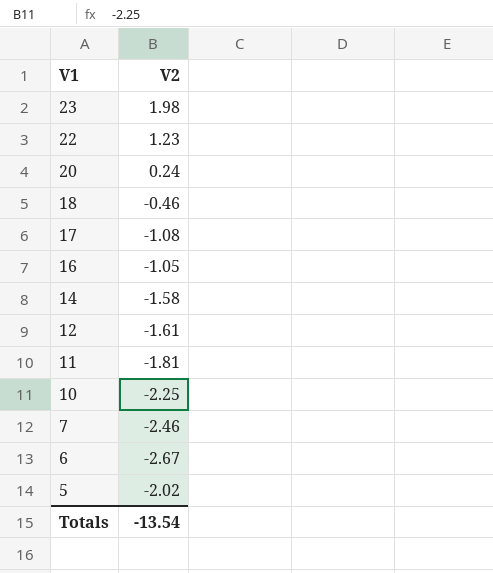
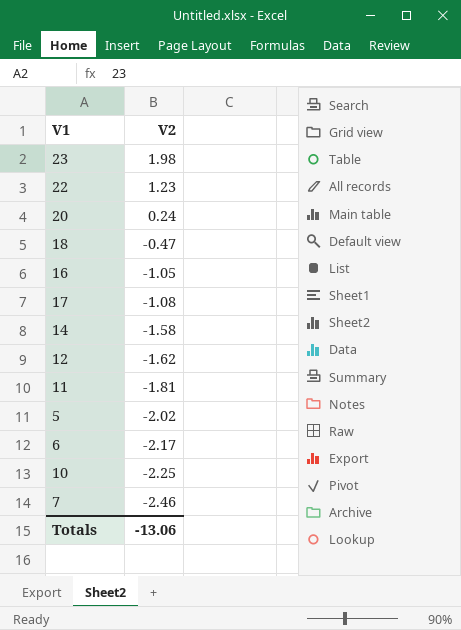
row order: V1 descending -> V2 descending
18 | V2: -0.46 -> -0.47
12 | V2: -1.61 -> -1.62
6 | V2: -2.67 -> -2.17
Totals | V2: -13.54 -> -13.06

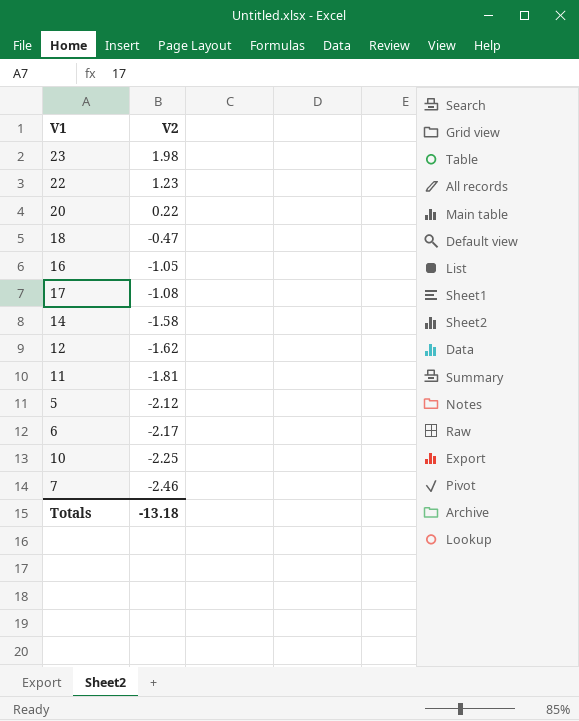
20 | V2: 0.24 -> 0.22
5 | V2: -2.02 -> -2.12
Totals | V2: -13.06 -> -13.18

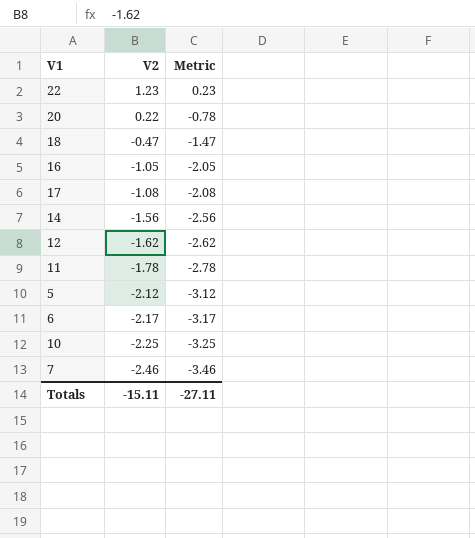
column Metric | formula: none -> [V2] - 1
row 23: 1.98 -> none
14 | V2: -1.58 -> -1.56
11 | V2: -1.81 -> -1.78
Totals | V2: -13.18 -> -15.11

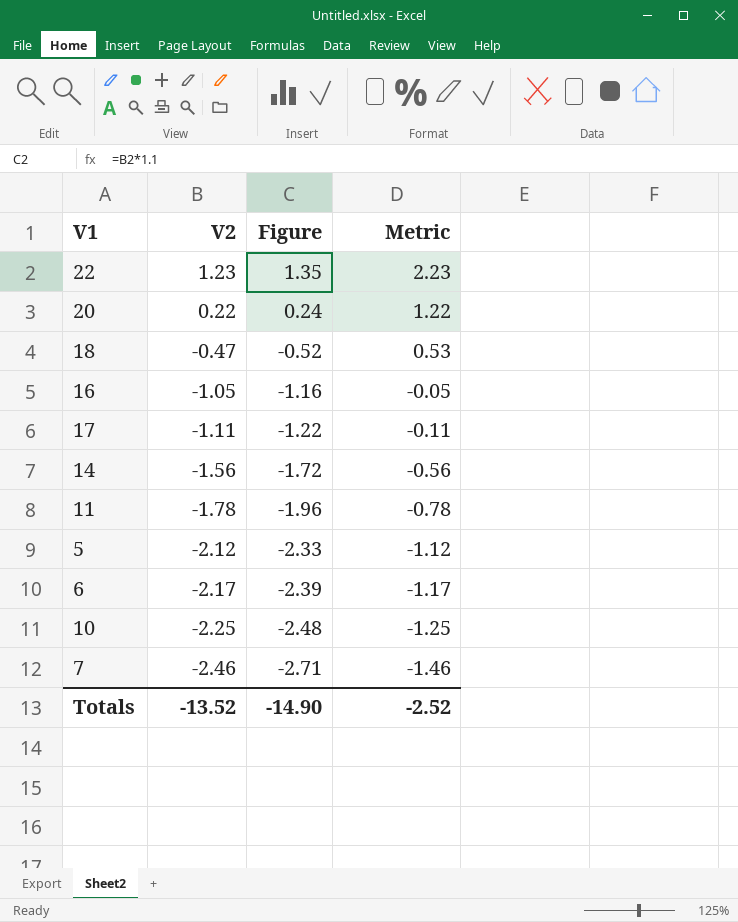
column Figure | formula: none -> [V2] * 1.1
column Metric | formula: [V2] - 1 -> [V2] + 1
row 12: -1.62 | -2.62 -> none
17 | V2: -1.08 -> -1.11
Totals | V2: -15.11 -> -13.52
Totals | Metric: -27.11 -> -2.52

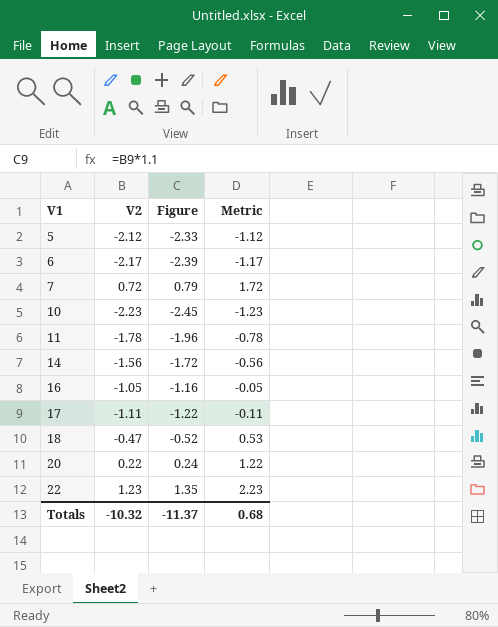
row order: V2 descending -> V1 ascending
7 | V2: -2.46 -> 0.72
7 | Figure: -2.71 -> 0.79
7 | Metric: -1.46 -> 1.72
10 | V2: -2.25 -> -2.23
10 | Figure: -2.48 -> -2.45
10 | Metric: -1.25 -> -1.23
Totals | V2: -13.52 -> -10.32
Totals | Figure: -14.90 -> -11.37
Totals | Metric: -2.52 -> 0.68

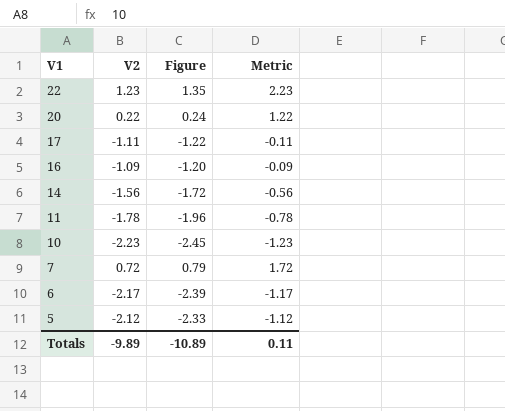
row order: V1 ascending -> V1 descending
row 18: -0.47 | -0.52 | 0.53 -> none
16 | V2: -1.05 -> -1.09
16 | Figure: -1.16 -> -1.20
16 | Metric: -0.05 -> -0.09
Totals | V2: -10.32 -> -9.89
Totals | Figure: -11.37 -> -10.89
Totals | Metric: 0.68 -> 0.11

